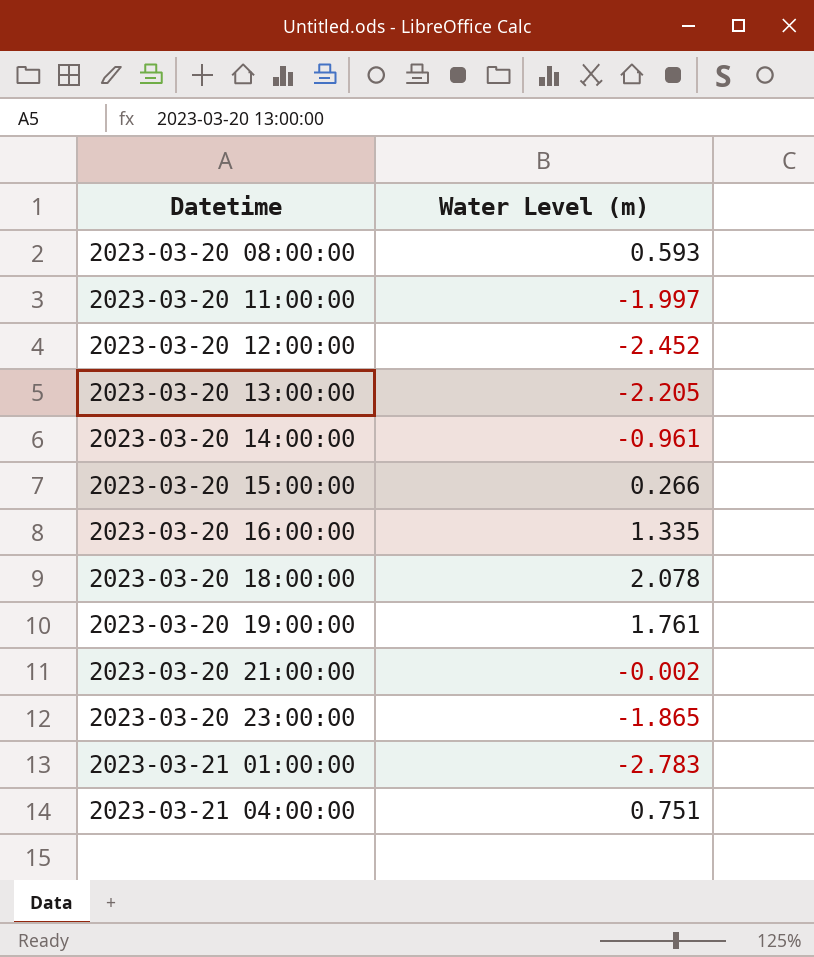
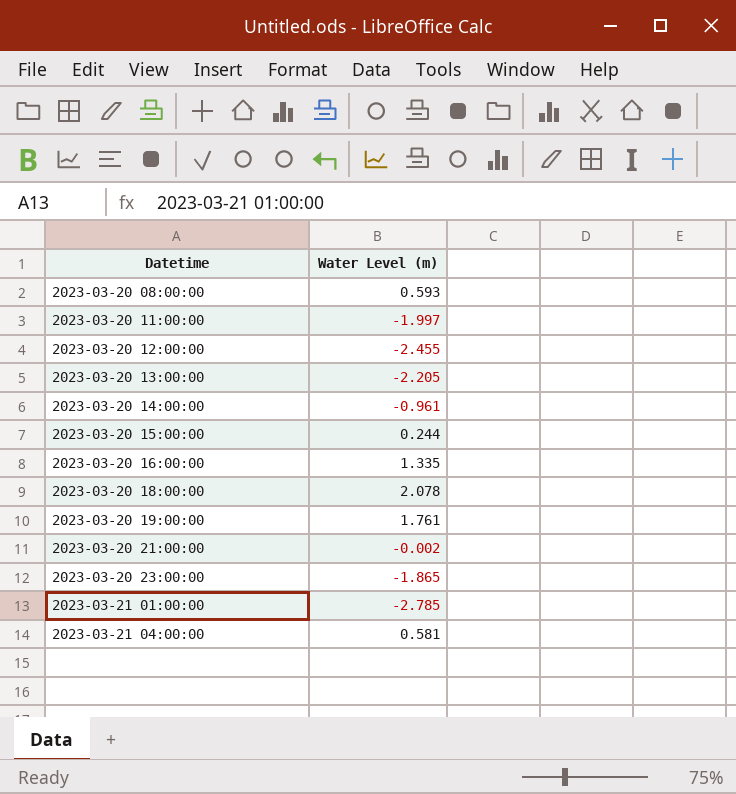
2023-03-20 12:00:00 | Water Level (m): -2.452 -> -2.455
2023-03-20 15:00:00 | Water Level (m): 0.266 -> 0.244
2023-03-21 01:00:00 | Water Level (m): -2.783 -> -2.785
2023-03-21 04:00:00 | Water Level (m): 0.751 -> 0.581

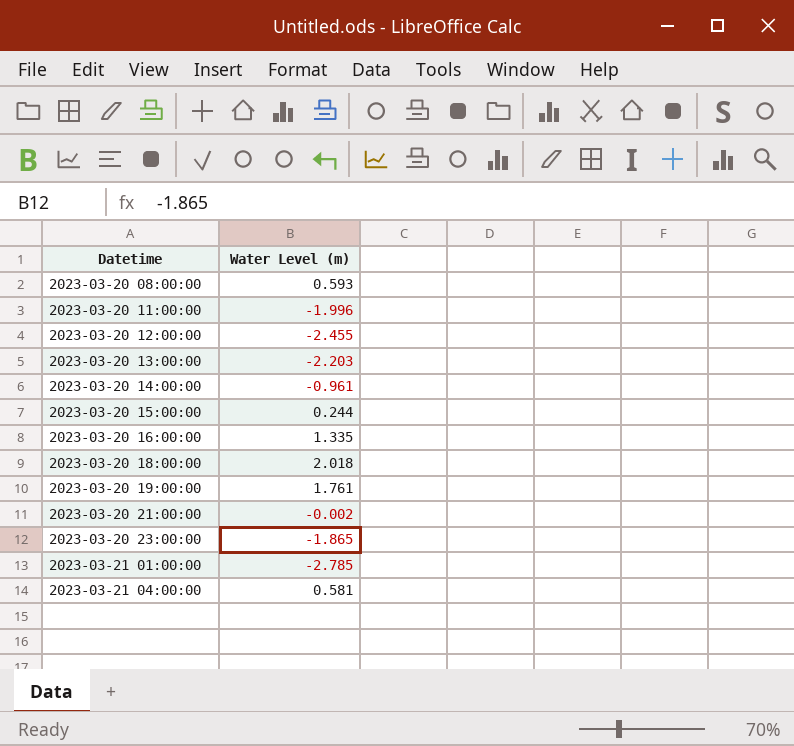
2023-03-20 11:00:00 | Water Level (m): -1.997 -> -1.996
2023-03-20 13:00:00 | Water Level (m): -2.205 -> -2.203
2023-03-20 18:00:00 | Water Level (m): 2.078 -> 2.018

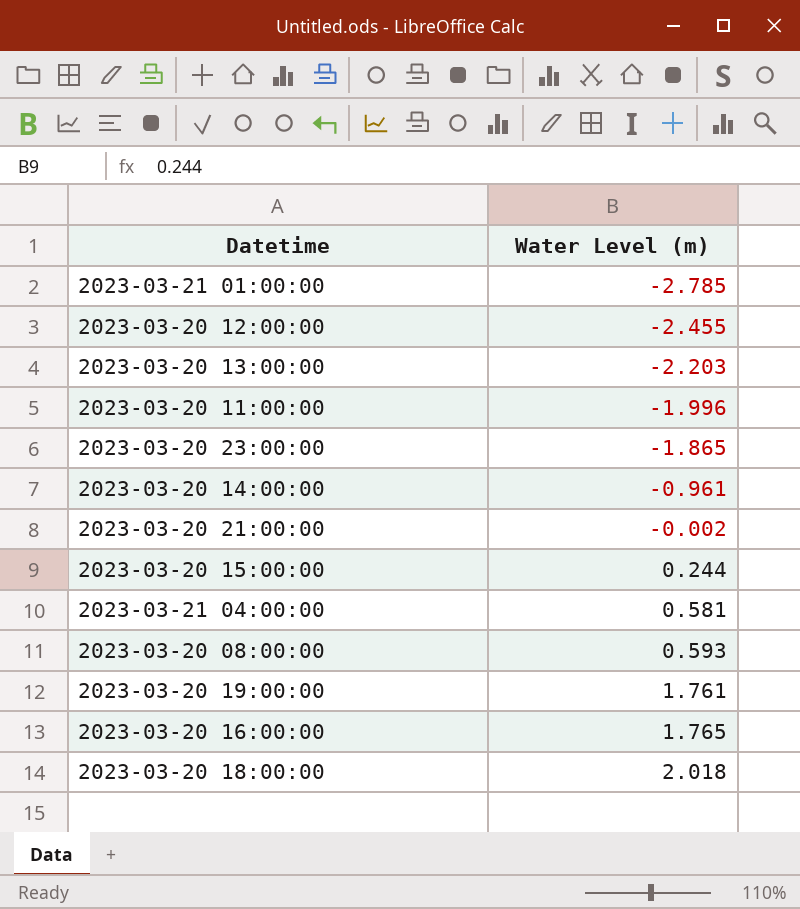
row order: Datetime ascending -> Water Level (m) ascending
2023-03-20 16:00:00 | Water Level (m): 1.335 -> 1.765

